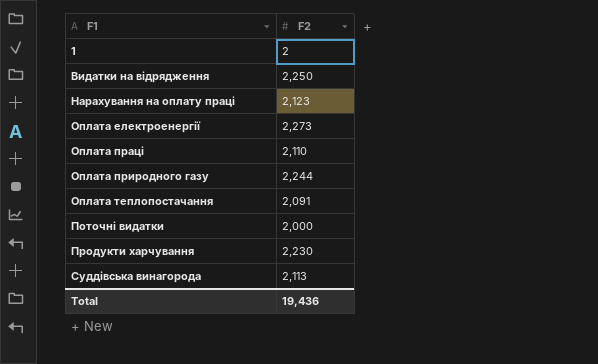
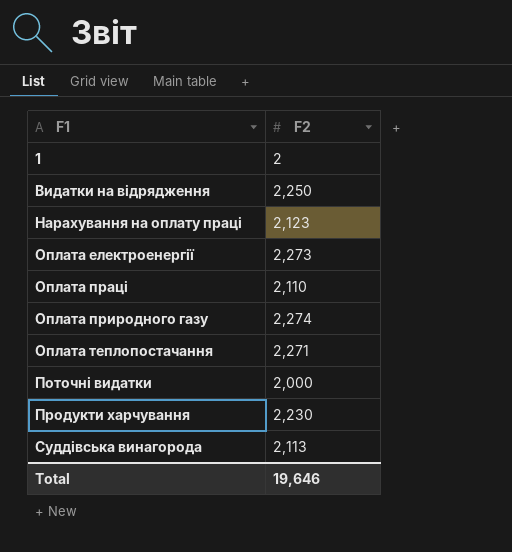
Оплата природного газу | F2: 2,244 -> 2,274
Оплата теплопостачання | F2: 2,091 -> 2,271
Total | F2: 19,436 -> 19,646

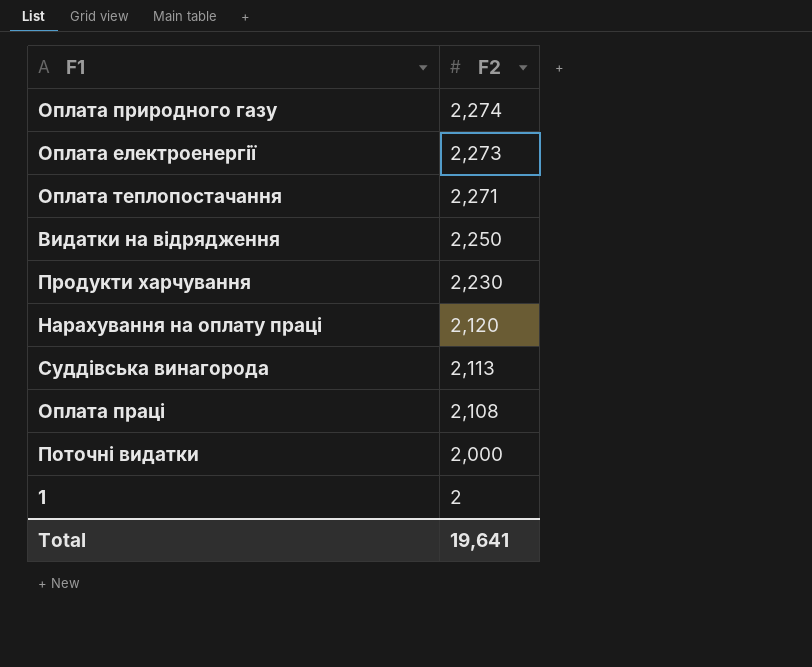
row order: F1 ascending -> F2 descending
Нарахування на оплату праці | F2: 2,123 -> 2,120
Оплата праці | F2: 2,110 -> 2,108
Total | F2: 19,646 -> 19,641

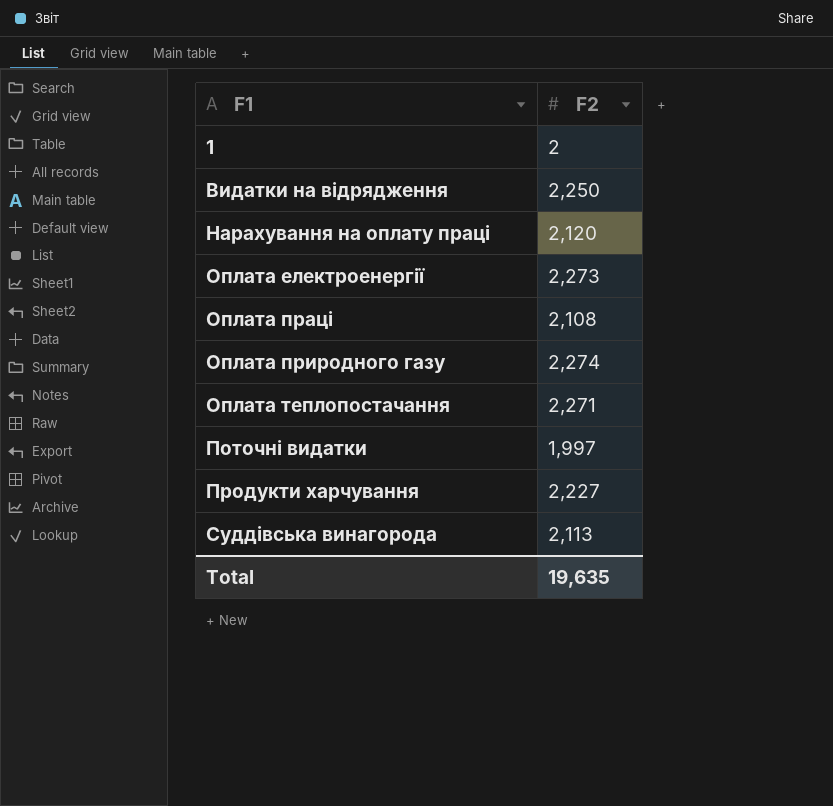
row order: F2 descending -> F1 ascending
Поточні видатки | F2: 2,000 -> 1,997
Продукти харчування | F2: 2,230 -> 2,227
Total | F2: 19,641 -> 19,635

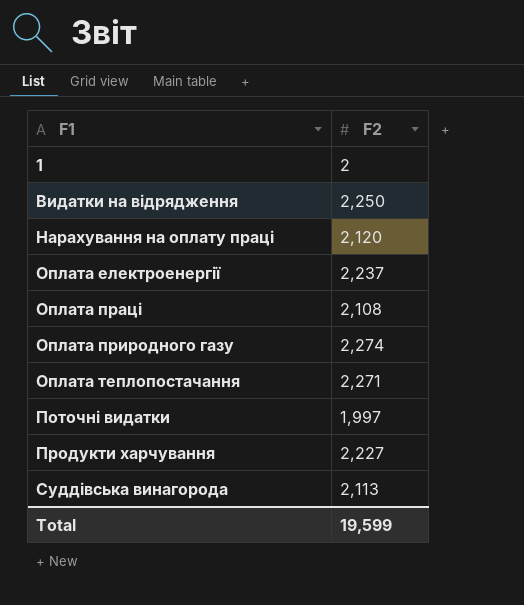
Оплата електроенергії | F2: 2,273 -> 2,237
Total | F2: 19,635 -> 19,599

